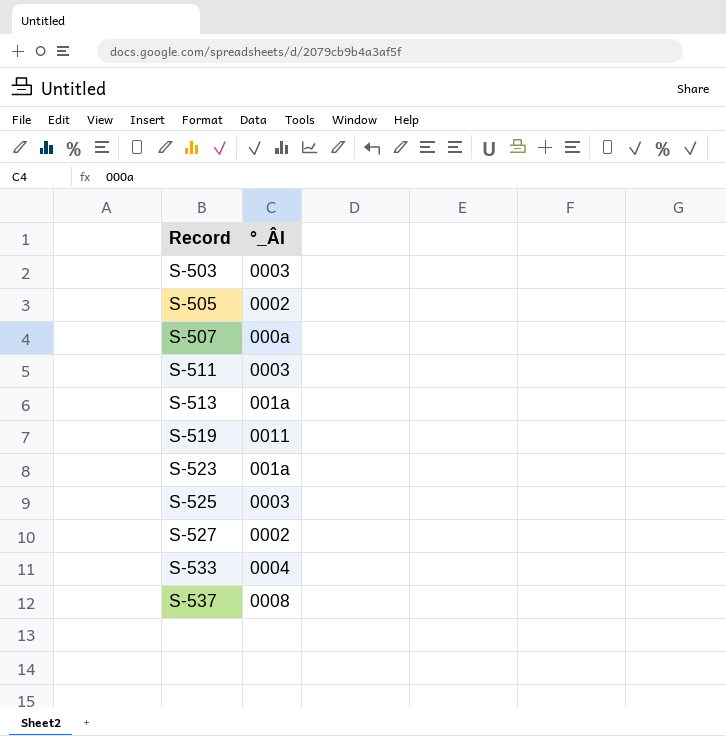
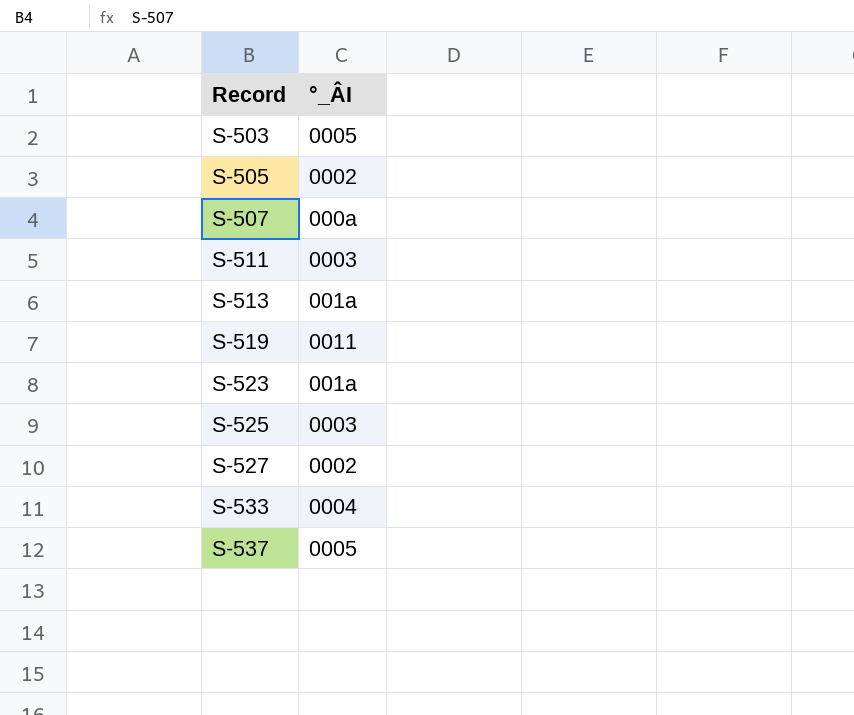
S-503 | °_ÂI: 0003 -> 0005
S-537 | °_ÂI: 0008 -> 0005

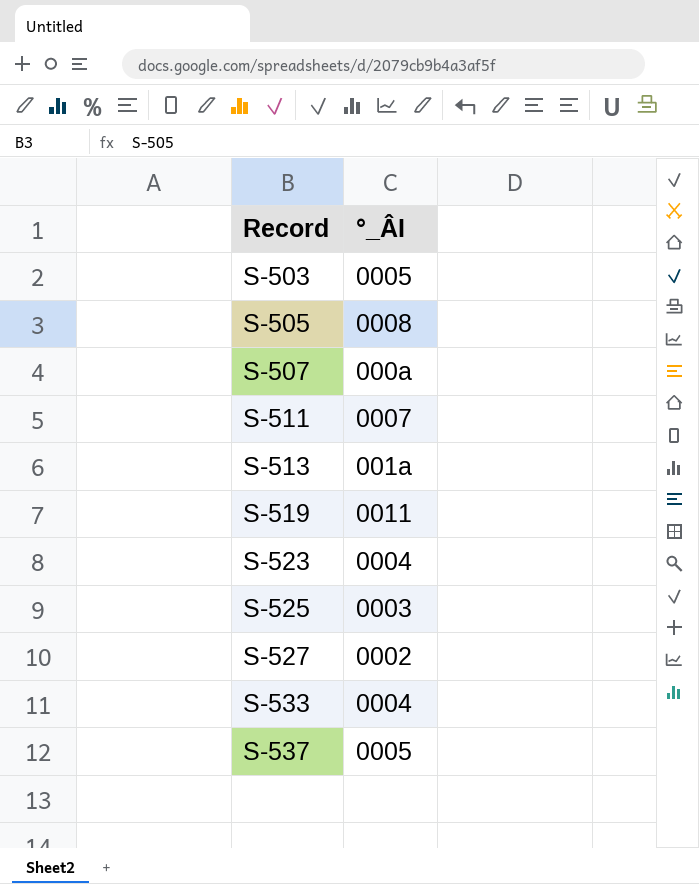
S-505 | °_ÂI: 0002 -> 0008
S-511 | °_ÂI: 0003 -> 0007
S-523 | °_ÂI: 001a -> 0004

